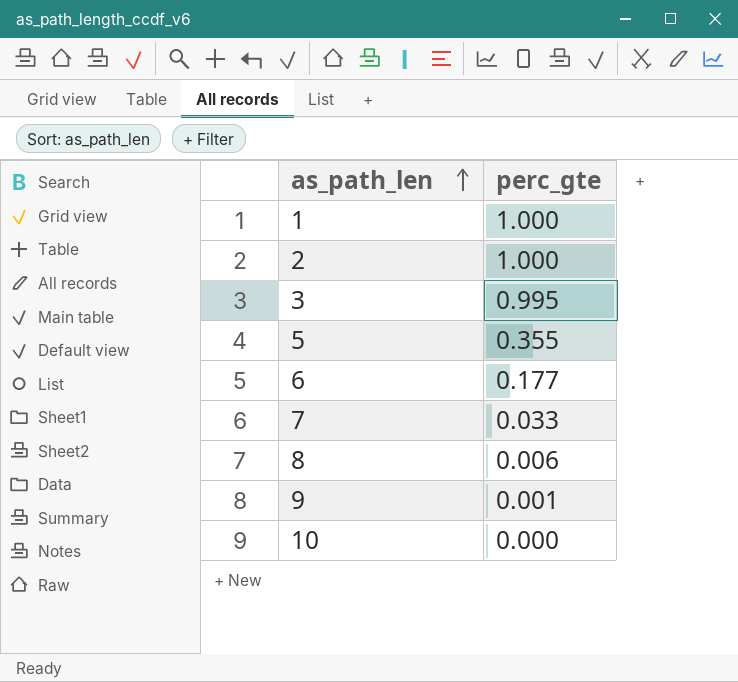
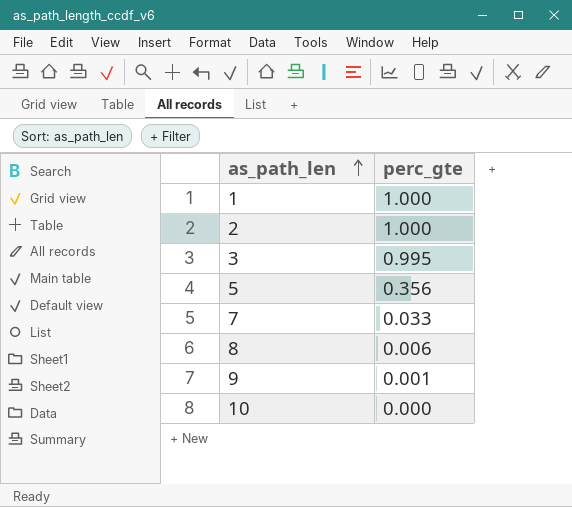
row 6: 0.177 -> none
5 | perc_gte: 0.355 -> 0.356

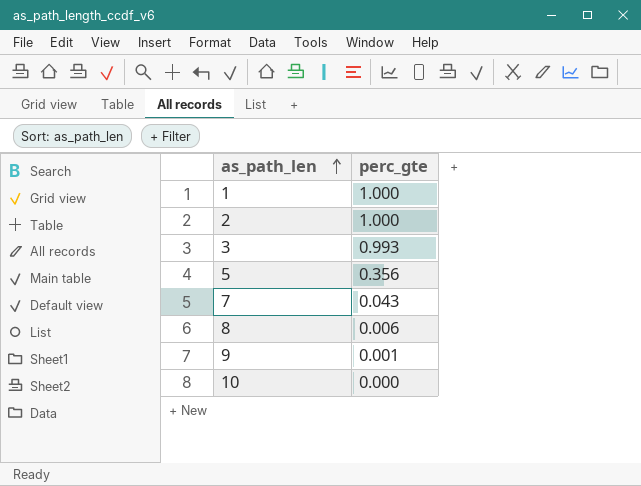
3 | perc_gte: 0.995 -> 0.993
7 | perc_gte: 0.033 -> 0.043

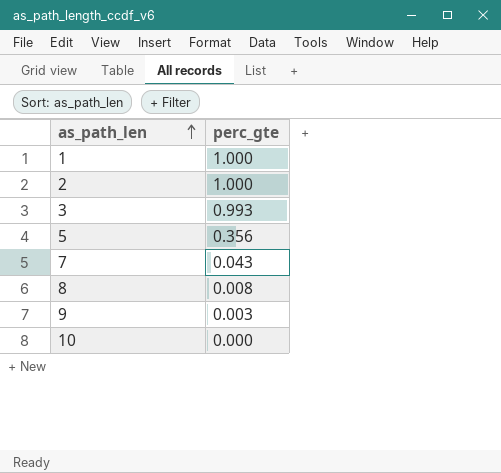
8 | perc_gte: 0.006 -> 0.008
9 | perc_gte: 0.001 -> 0.003

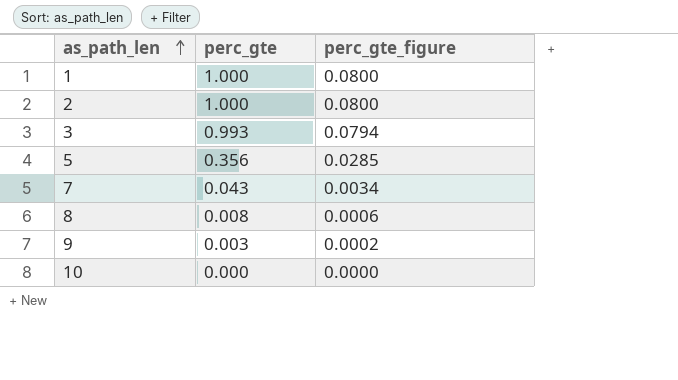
column perc_gte_figure | formula: none -> [perc_gte] * 0.08

